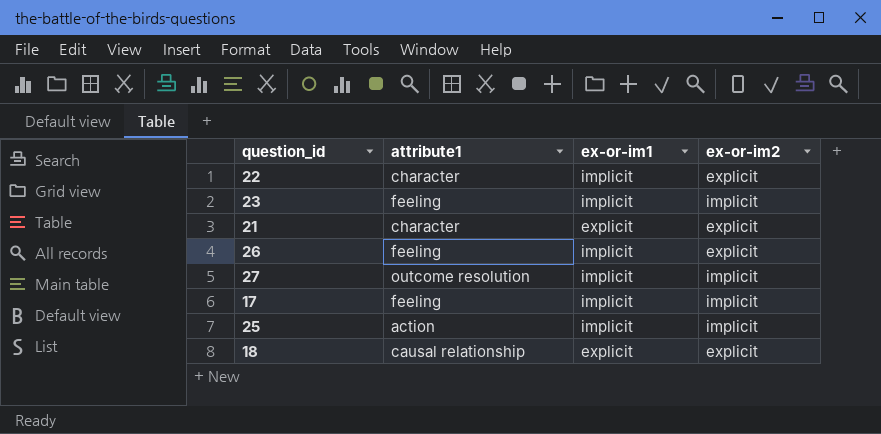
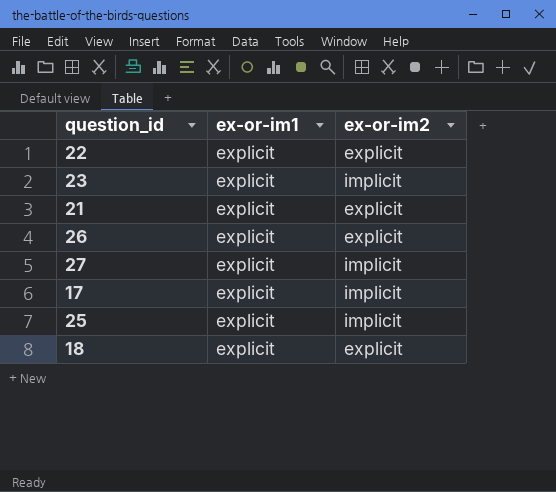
column attribute1 | position: 2 -> none
22 | ex-or-im1: implicit -> explicit
23 | ex-or-im1: implicit -> explicit
26 | ex-or-im1: implicit -> explicit
27 | ex-or-im1: implicit -> explicit
17 | ex-or-im1: implicit -> explicit
25 | ex-or-im1: implicit -> explicit

